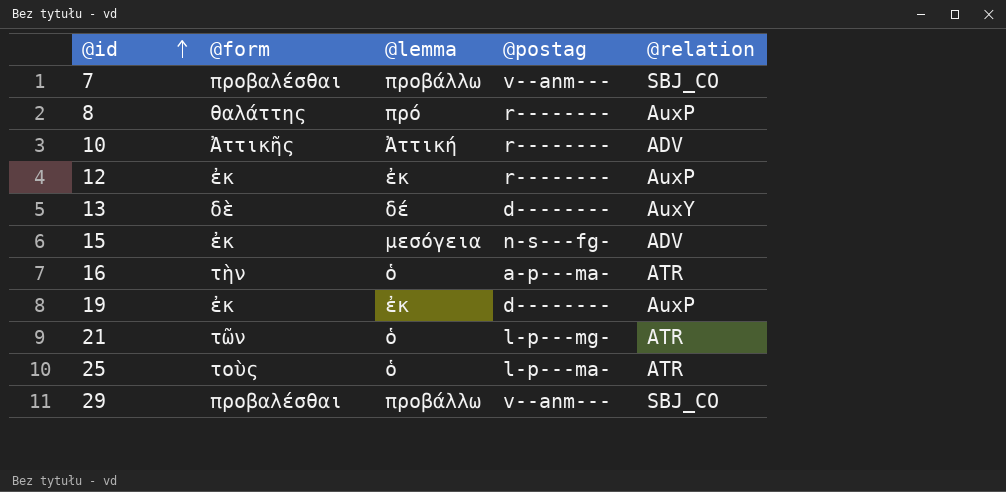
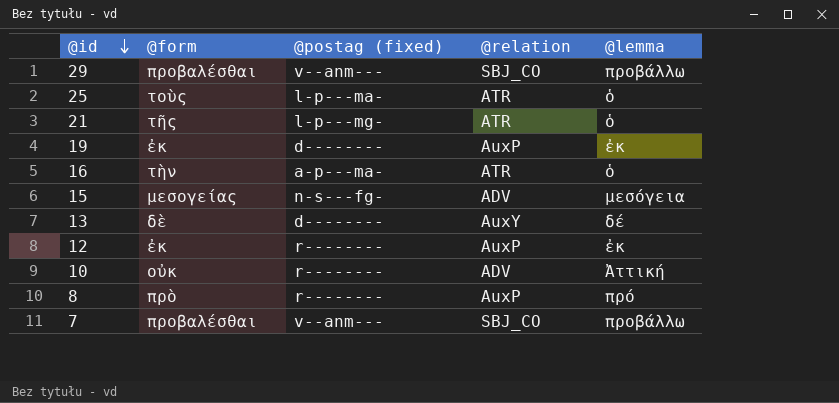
row order: @id ascending -> @id descending
column name: @postag -> @postag (fixed)
column @lemma | position: 3 -> 5
21 | @form: τῶν -> τῆς
15 | @form: ἐκ -> μεσογείας
10 | @form: Ἀττικῆς -> οὐκ
8 | @form: θαλάττης -> πρὸ

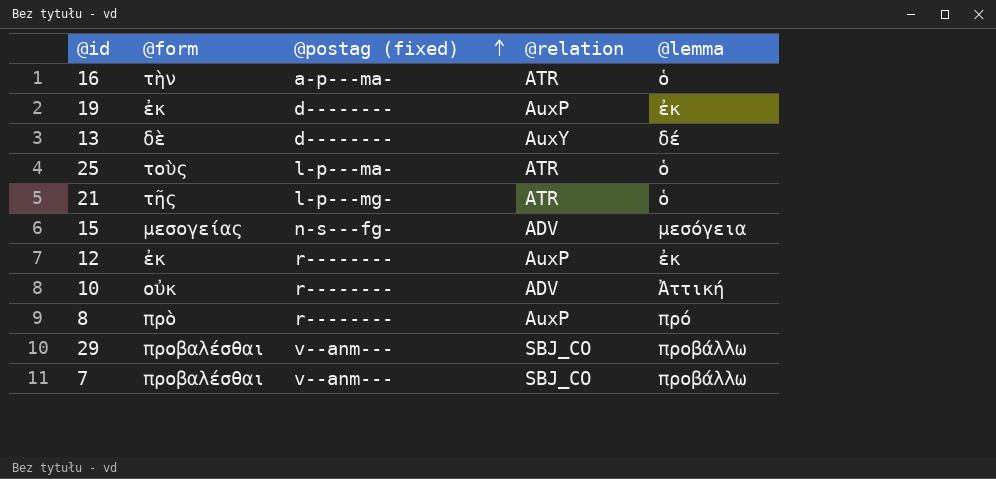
row order: @id descending -> @postag (fixed) ascending

